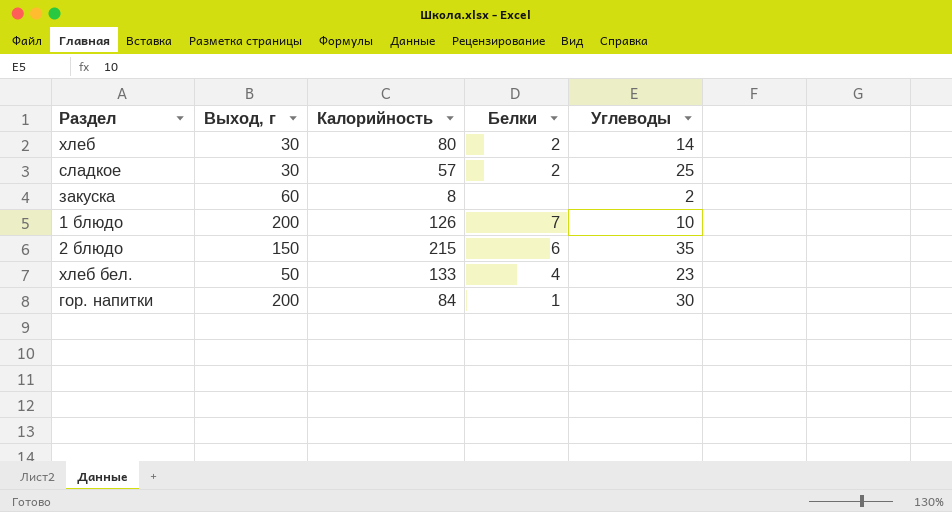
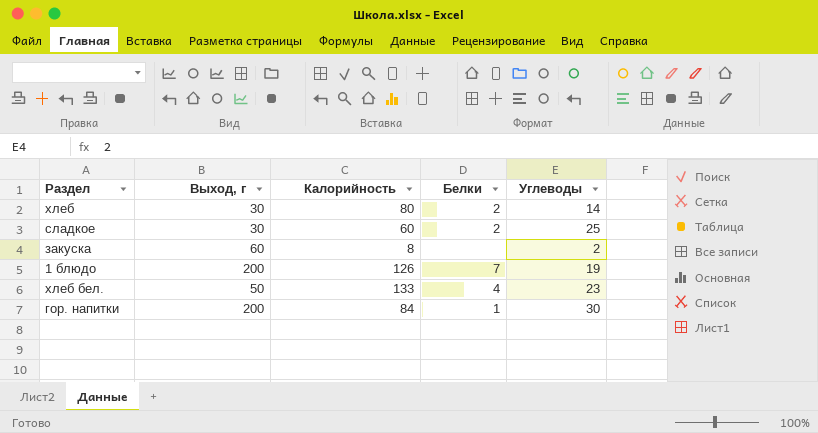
row 2 блюдо: 150 | 215 | 6 | 35 -> none
сладкое | Калорийность: 57 -> 60
1 блюдо | Углеводы: 10 -> 19

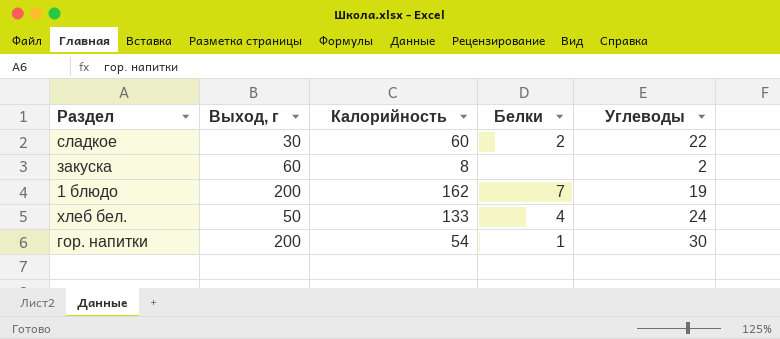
row хлеб: 30 | 80 | 2 | 14 -> none
сладкое | Углеводы: 25 -> 22
1 блюдо | Калорийность: 126 -> 162
хлеб бел. | Углеводы: 23 -> 24
гор. напитки | Калорийность: 84 -> 54

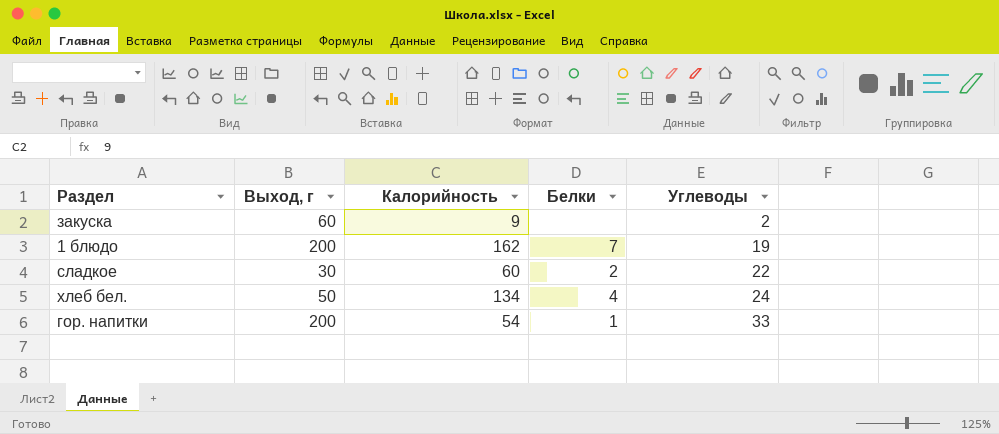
row order: none -> Углеводы ascending
закуска | Калорийность: 8 -> 9
хлеб бел. | Калорийность: 133 -> 134
гор. напитки | Углеводы: 30 -> 33

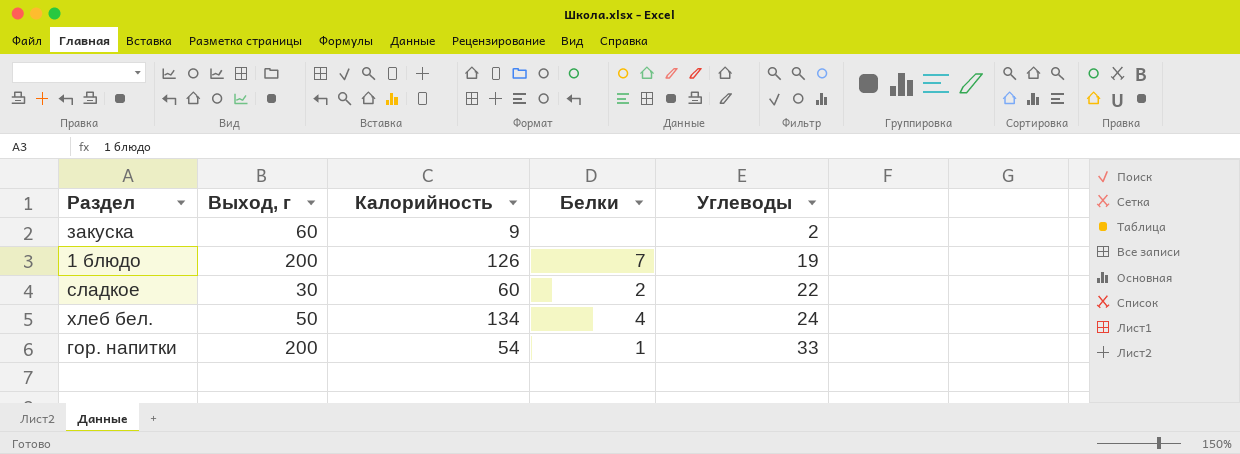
1 блюдо | Калорийность: 162 -> 126

